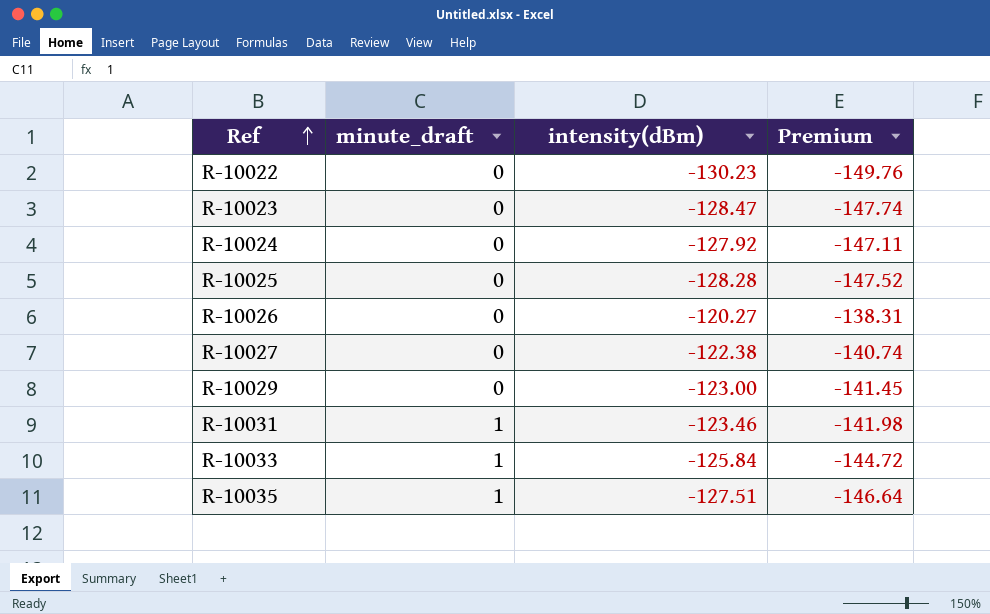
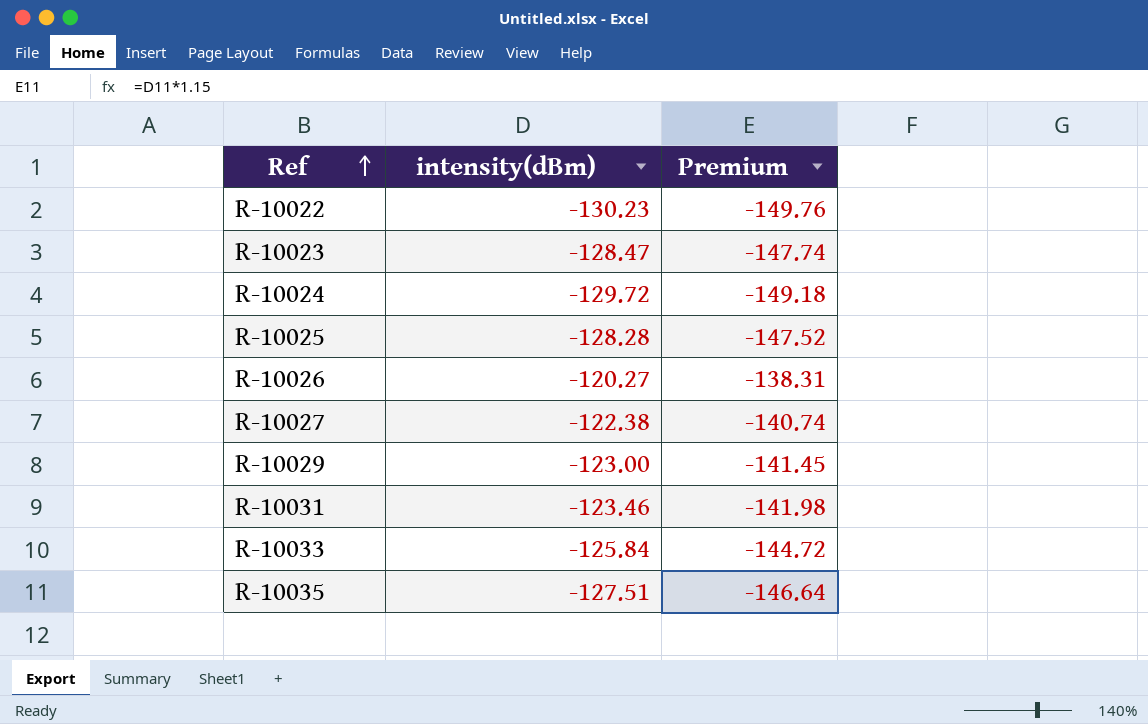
column minute_draft | position: 2 -> none
R-10024 | intensity(dBm): -127.92 -> -129.72
R-10024 | Premium: -147.11 -> -149.18

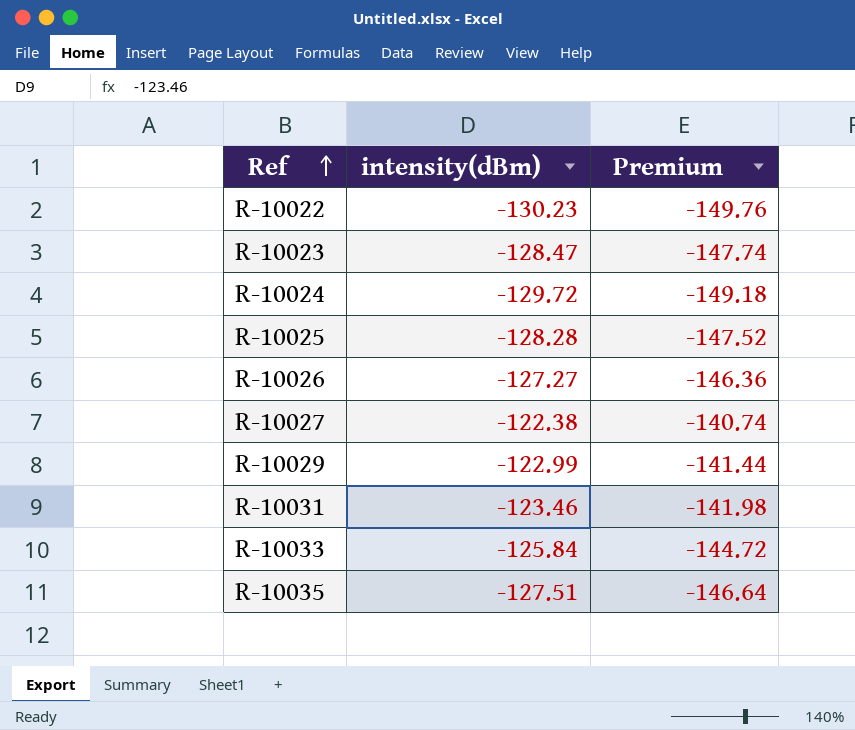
R-10026 | intensity(dBm): -120.27 -> -127.27
R-10026 | Premium: -138.31 -> -146.36
R-10029 | intensity(dBm): -123.00 -> -122.99
R-10029 | Premium: -141.45 -> -141.44

